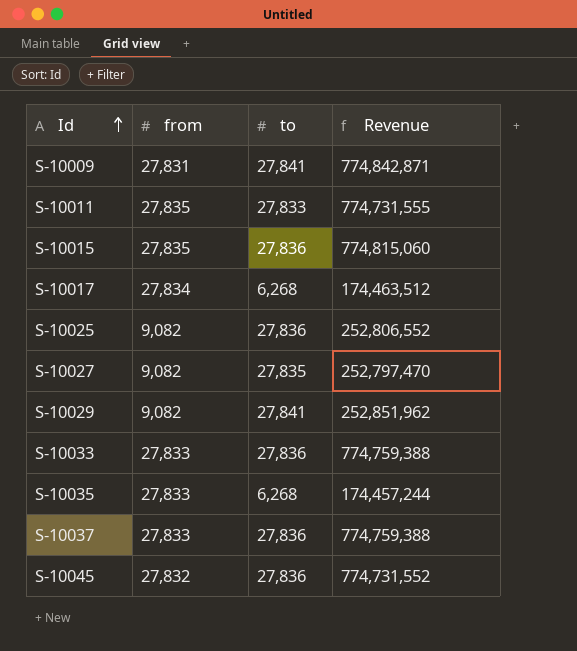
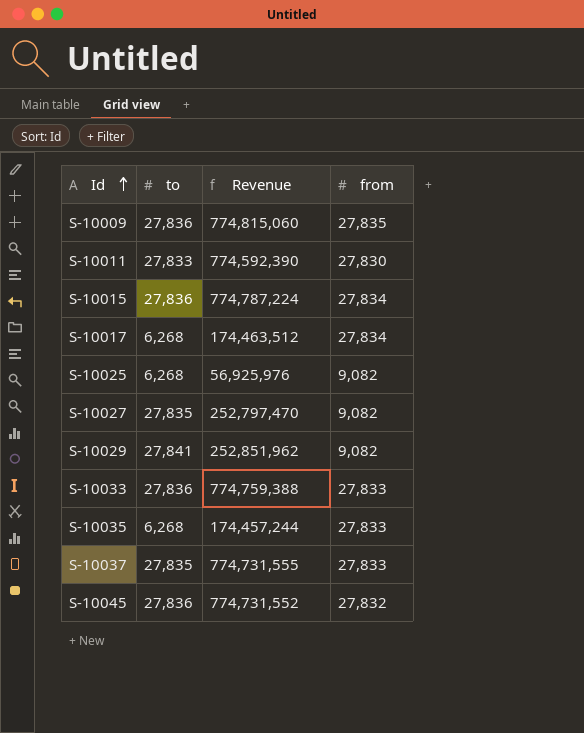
column from | position: 2 -> 4
S-10009 | to: 27,841 -> 27,836
S-10009 | Revenue: 774,842,871 -> 774,815,060
S-10009 | from: 27,831 -> 27,835
S-10011 | Revenue: 774,731,555 -> 774,592,390
S-10011 | from: 27,835 -> 27,830
S-10015 | Revenue: 774,815,060 -> 774,787,224
S-10015 | from: 27,835 -> 27,834
S-10025 | to: 27,836 -> 6,268
S-10025 | Revenue: 252,806,552 -> 56,925,976
S-10037 | to: 27,836 -> 27,835
S-10037 | Revenue: 774,759,388 -> 774,731,555

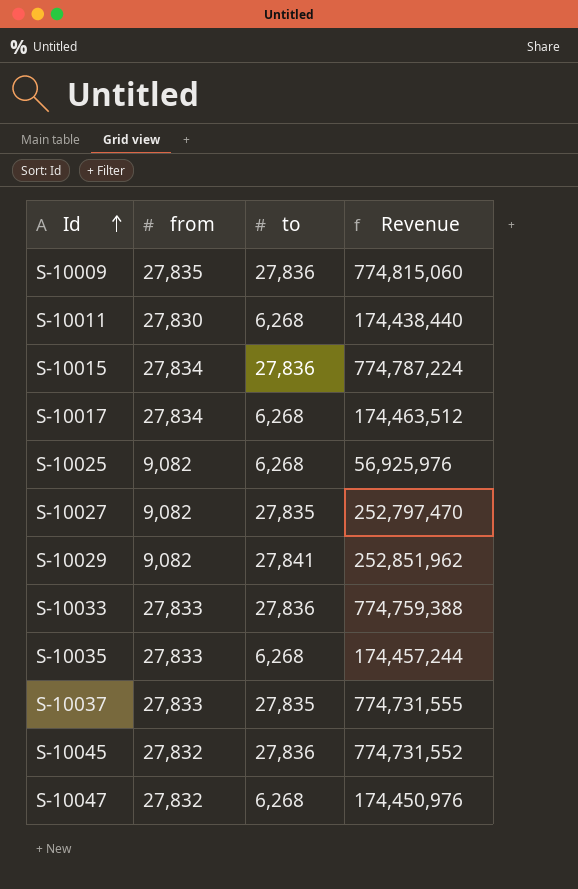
column from | position: 4 -> 2
S-10011 | to: 27,833 -> 6,268
S-10011 | Revenue: 774,592,390 -> 174,438,440
row S-10047: none -> 27,832 | 6,268 | 174,450,976

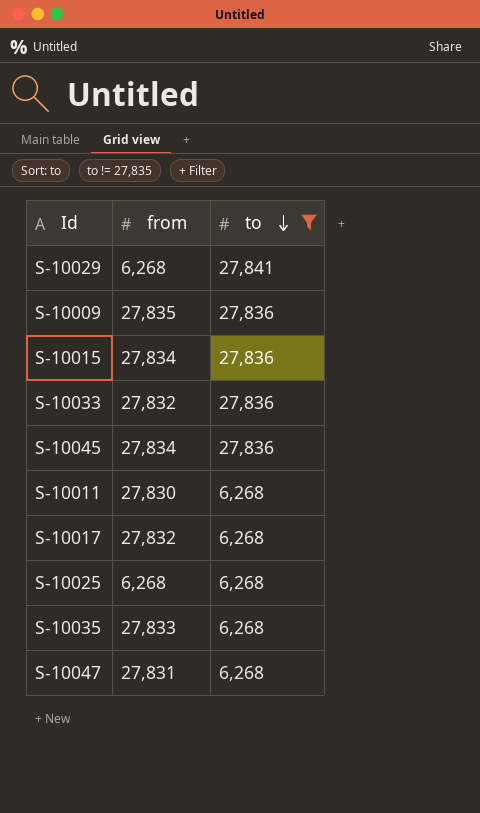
filter: none -> to != 27,835
row order: Id ascending -> to descending
column Revenue | formula: [from] * [to] -> none
S-10029 | from: 9,082 -> 6,268
S-10033 | from: 27,833 -> 27,832
S-10045 | from: 27,832 -> 27,834
S-10017 | from: 27,834 -> 27,832
S-10025 | from: 9,082 -> 6,268
S-10047 | from: 27,832 -> 27,831

